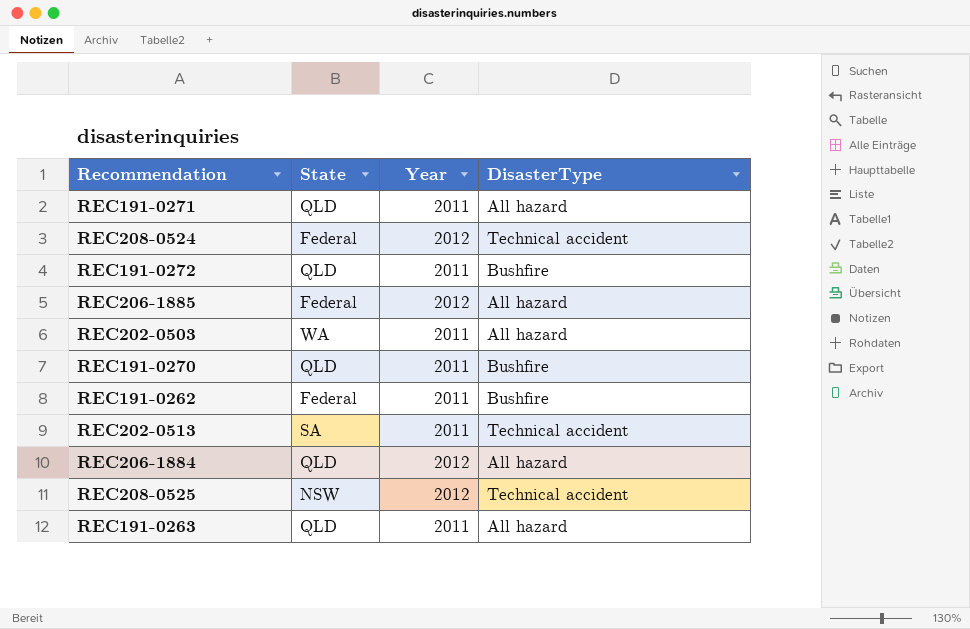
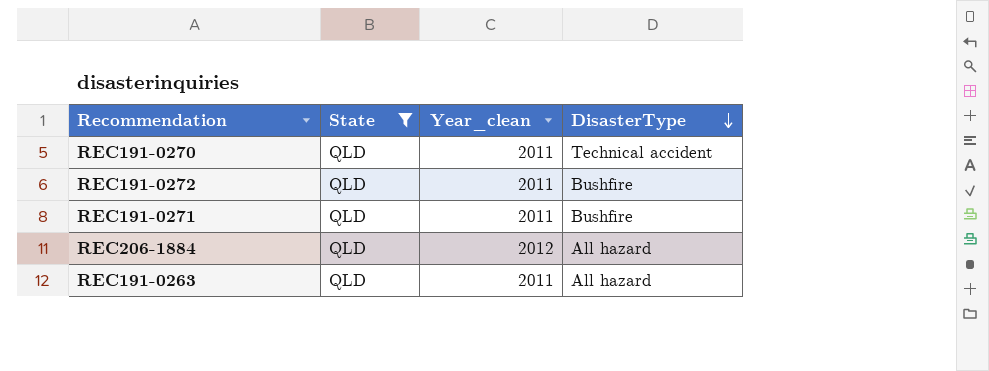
filter: none -> State = QLD
row order: none -> DisasterType descending
column name: Year -> Year_clean
REC191-0270 | DisasterType: Bushfire -> Technical accident
REC191-0271 | DisasterType: All hazard -> Bushfire

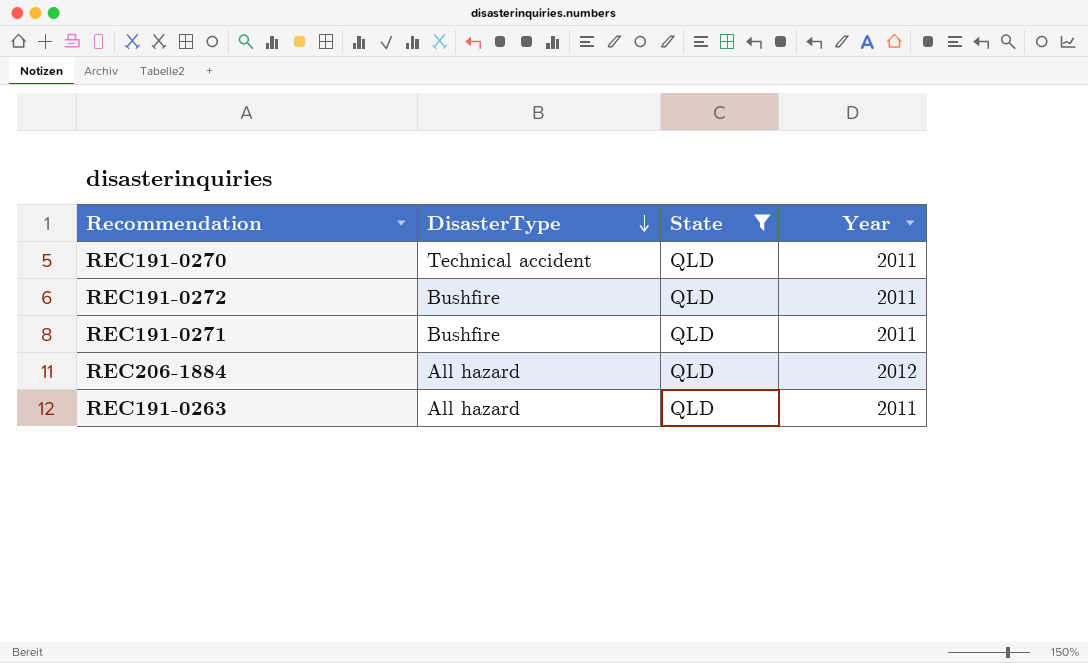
column DisasterType | position: 4 -> 2
column name: Year_clean -> Year

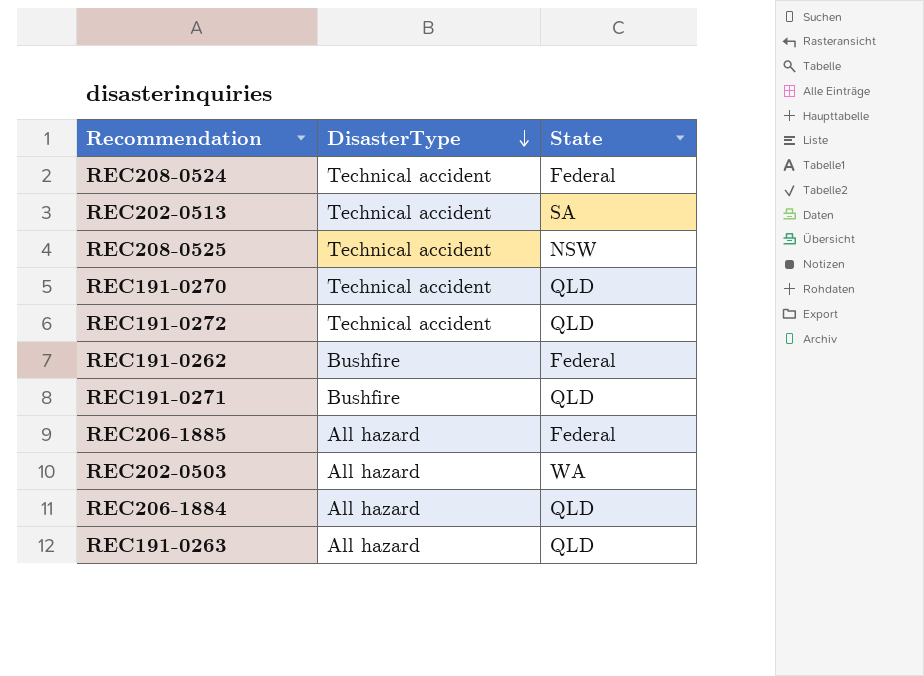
filter: State = QLD -> none
column Year | position: 4 -> none
REC191-0272 | DisasterType: Bushfire -> Technical accident

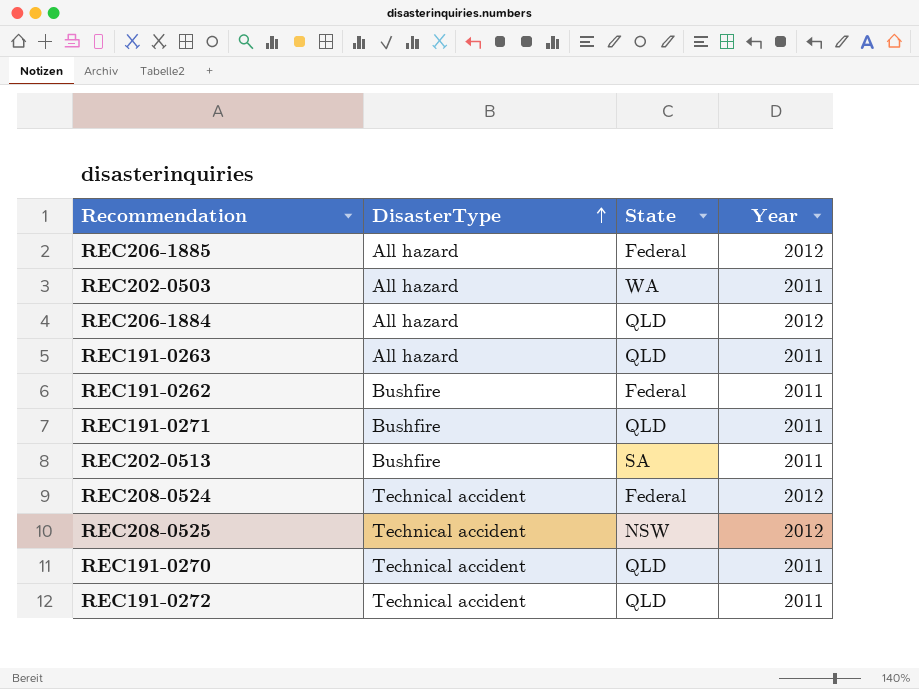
row order: DisasterType descending -> DisasterType ascending
column Year | position: none -> 4
REC202-0513 | DisasterType: Technical accident -> Bushfire

